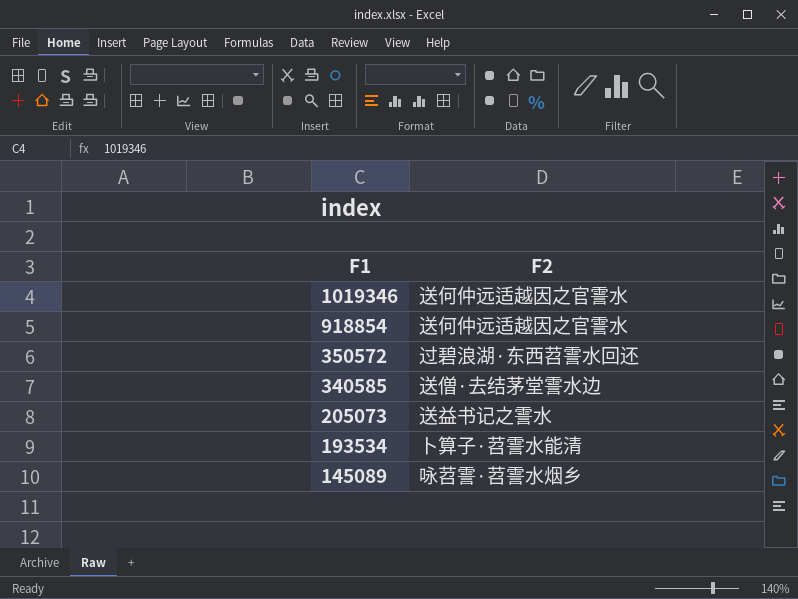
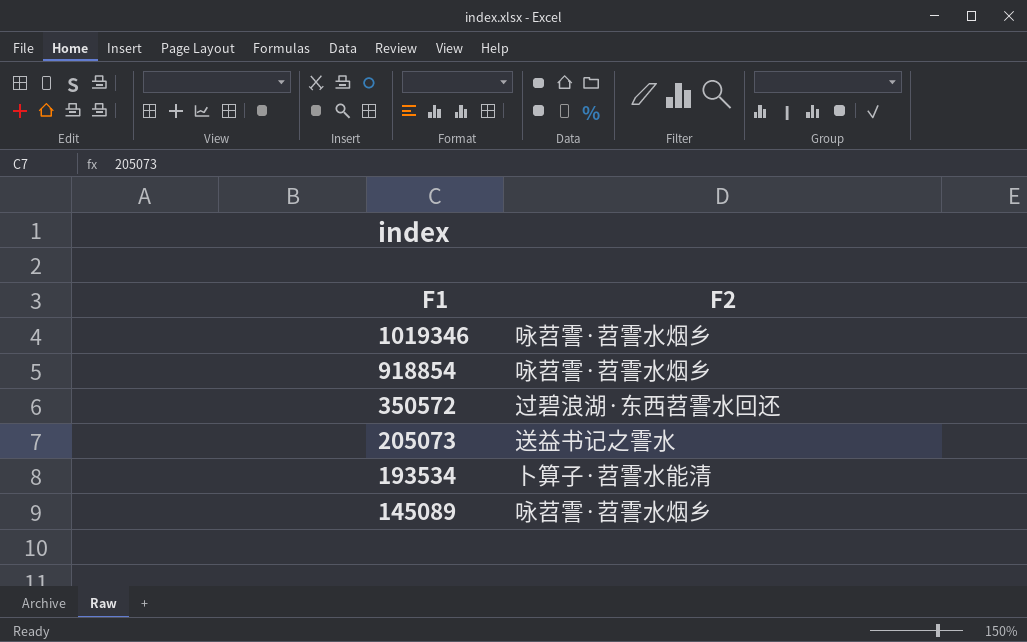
row 340585: 送僧·去结茅堂霅水边 -> none
1019346 | F2: 送何仲远适越因之官霅水 -> 咏苕霅·苕霅水烟乡
918854 | F2: 送何仲远适越因之官霅水 -> 咏苕霅·苕霅水烟乡

